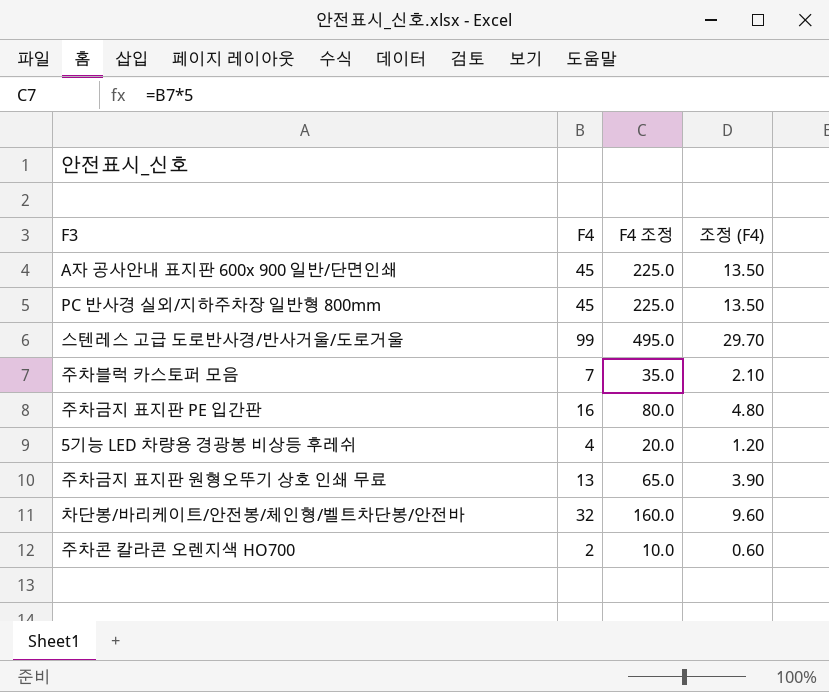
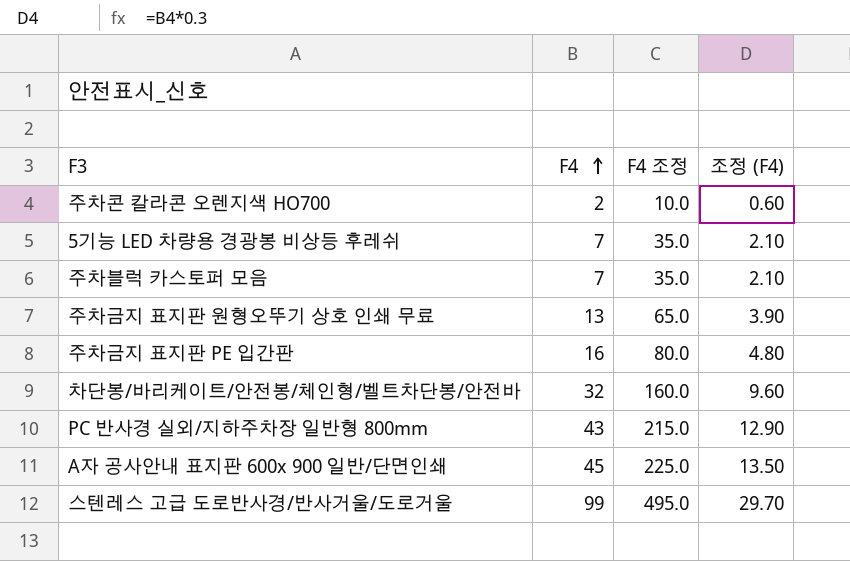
row order: none -> F4 ascending
5기능 LED 차량용 경광봉 비상등 후레쉬 | F4: 4 -> 7
5기능 LED 차량용 경광봉 비상등 후레쉬 | F4 조정: 20.0 -> 35.0
5기능 LED 차량용 경광봉 비상등 후레쉬 | 조정 (F4): 1.20 -> 2.10
PC 반사경 실외/지하주차장 일반형 800mm | F4: 45 -> 43
PC 반사경 실외/지하주차장 일반형 800mm | F4 조정: 225.0 -> 215.0
PC 반사경 실외/지하주차장 일반형 800mm | 조정 (F4): 13.50 -> 12.90

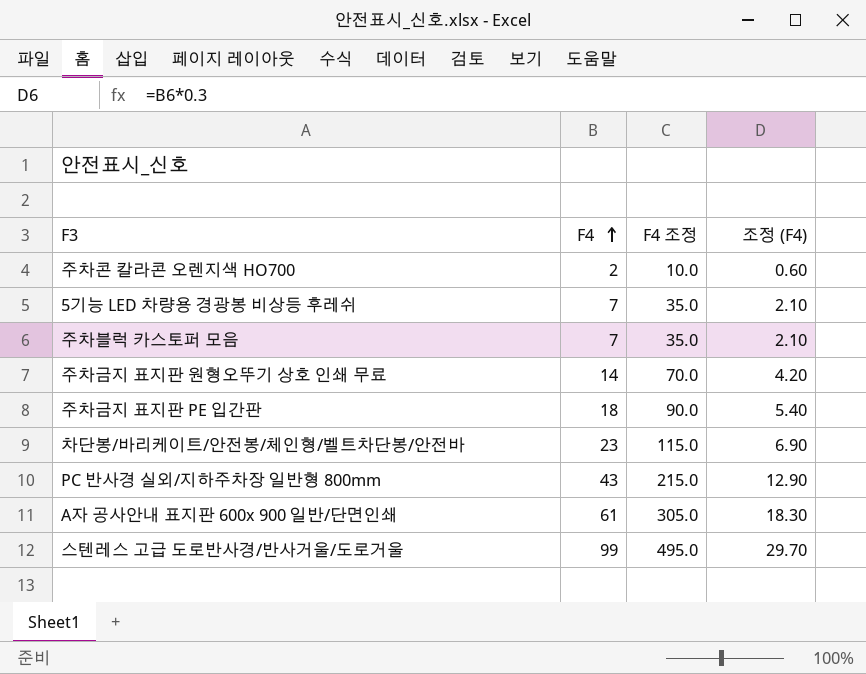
주차금지 표지판 원형오뚜기 상호 인쇄 무료 | F4: 13 -> 14
주차금지 표지판 원형오뚜기 상호 인쇄 무료 | F4 조정: 65.0 -> 70.0
주차금지 표지판 원형오뚜기 상호 인쇄 무료 | 조정 (F4): 3.90 -> 4.20
주차금지 표지판 PE 입간판 | F4: 16 -> 18
주차금지 표지판 PE 입간판 | F4 조정: 80.0 -> 90.0
주차금지 표지판 PE 입간판 | 조정 (F4): 4.80 -> 5.40
차단봉/바리케이트/안전봉/체인형/벨트차단봉/안전바 | F4: 32 -> 23
차단봉/바리케이트/안전봉/체인형/벨트차단봉/안전바 | F4 조정: 160.0 -> 115.0
차단봉/바리케이트/안전봉/체인형/벨트차단봉/안전바 | 조정 (F4): 9.60 -> 6.90
A자 공사안내 표지판 600x 900 일반/단면인쇄 | F4: 45 -> 61
A자 공사안내 표지판 600x 900 일반/단면인쇄 | F4 조정: 225.0 -> 305.0
A자 공사안내 표지판 600x 900 일반/단면인쇄 | 조정 (F4): 13.50 -> 18.30

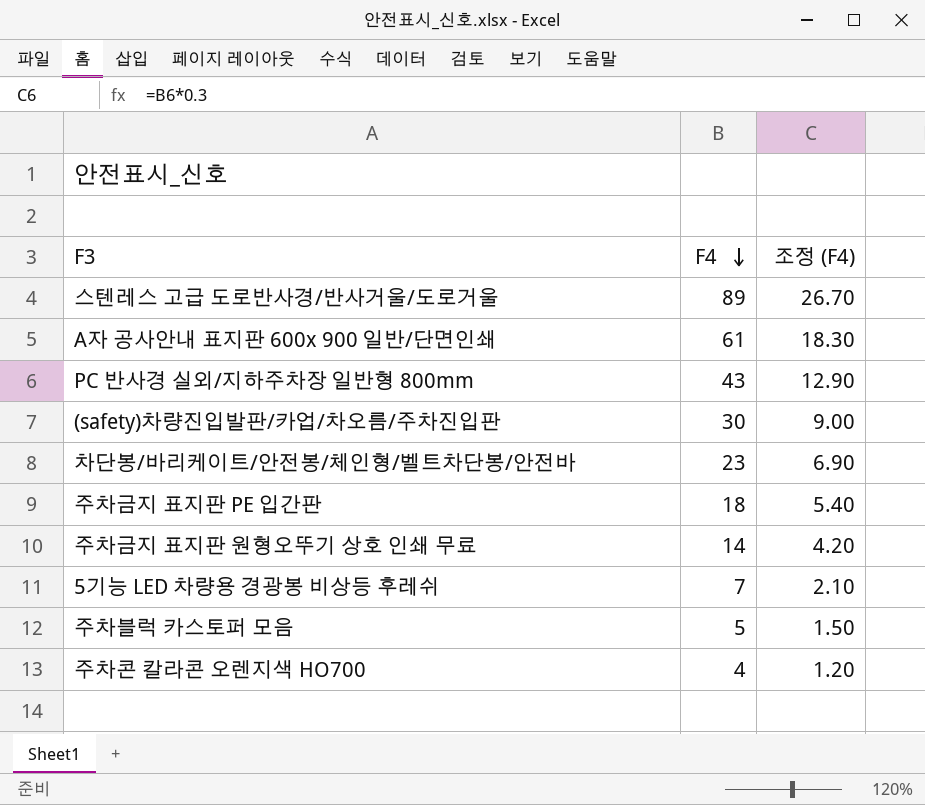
row order: F4 ascending -> F4 descending
column F4 조정 | formula: [F4] * 5 -> none
스텐레스 고급 도로반사경/반사거울/도로거울 | F4: 99 -> 89
스텐레스 고급 도로반사경/반사거울/도로거울 | 조정 (F4): 29.70 -> 26.70
row (safety)차량진입발판/카업/차오름/주차진입판: none -> 30 | 9.00
주차블럭 카스토퍼 모음 | F4: 7 -> 5
주차블럭 카스토퍼 모음 | 조정 (F4): 2.10 -> 1.50
주차콘 칼라콘 오렌지색 HO700 | F4: 2 -> 4
주차콘 칼라콘 오렌지색 HO700 | 조정 (F4): 0.60 -> 1.20

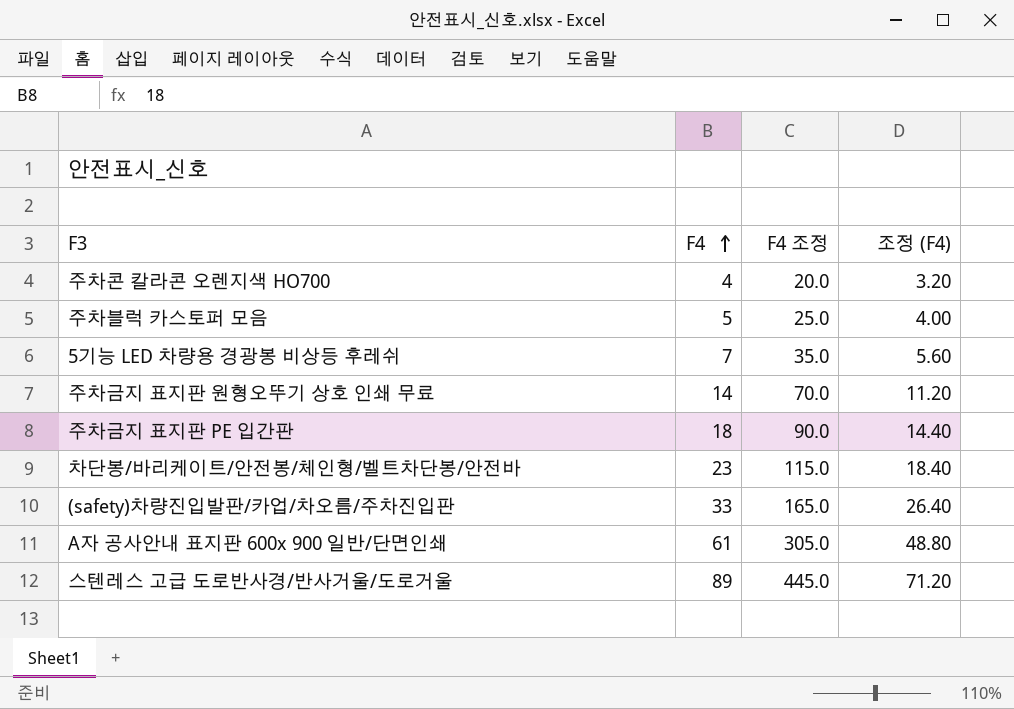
row order: F4 descending -> F4 ascending
column F4 조정 | formula: none -> [F4] * 5
column 조정 (F4) | formula: [F4] * 0.3 -> [F4] * 0.8
row PC 반사경 실외/지하주차장 일반형 800mm: 43 | 12.90 -> none
(safety)차량진입발판/카업/차오름/주차진입판 | F4: 30 -> 33

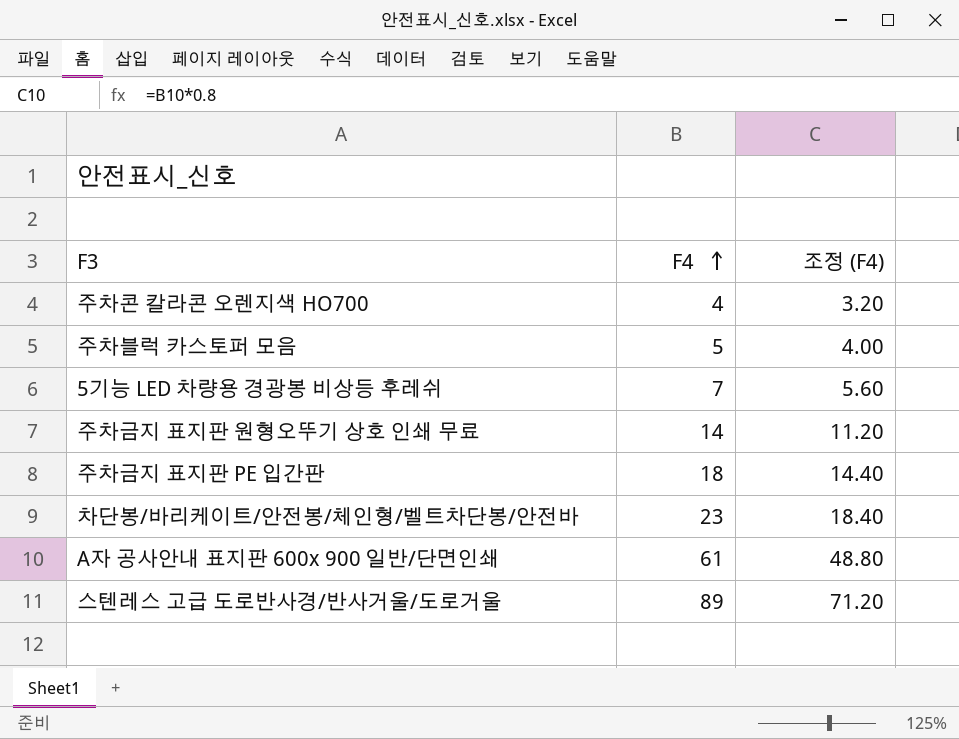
column F4 조정 | formula: [F4] * 5 -> none
row (safety)차량진입발판/카업/차오름/주차진입판: 33 | 165.0 | 26.40 -> none

